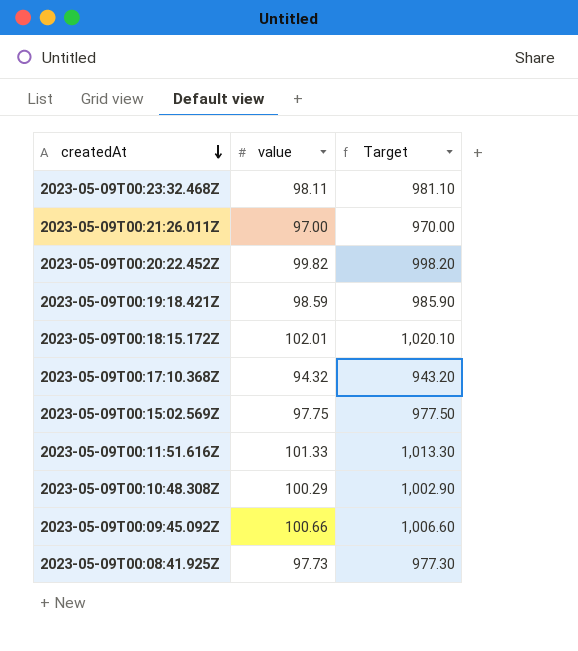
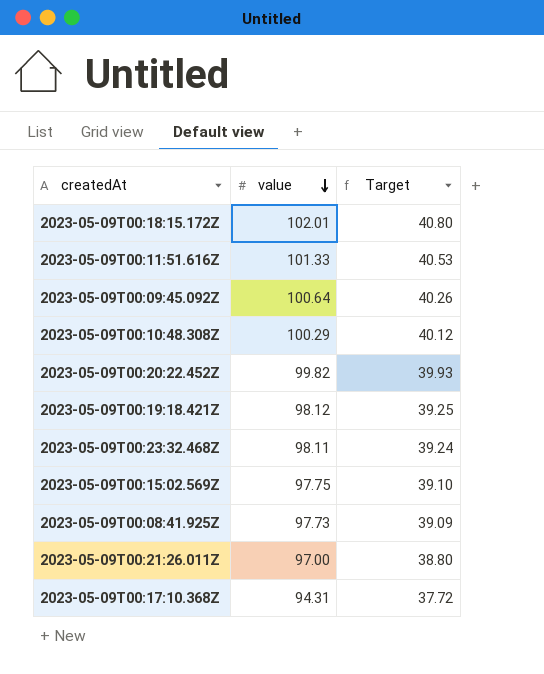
row order: createdAt descending -> value descending
column Target | formula: [value] * 10 -> [value] * 0.4
2023-05-09T00:09:45.092Z | value: 100.66 -> 100.64
2023-05-09T00:19:18.421Z | value: 98.59 -> 98.12
2023-05-09T00:17:10.368Z | value: 94.32 -> 94.31

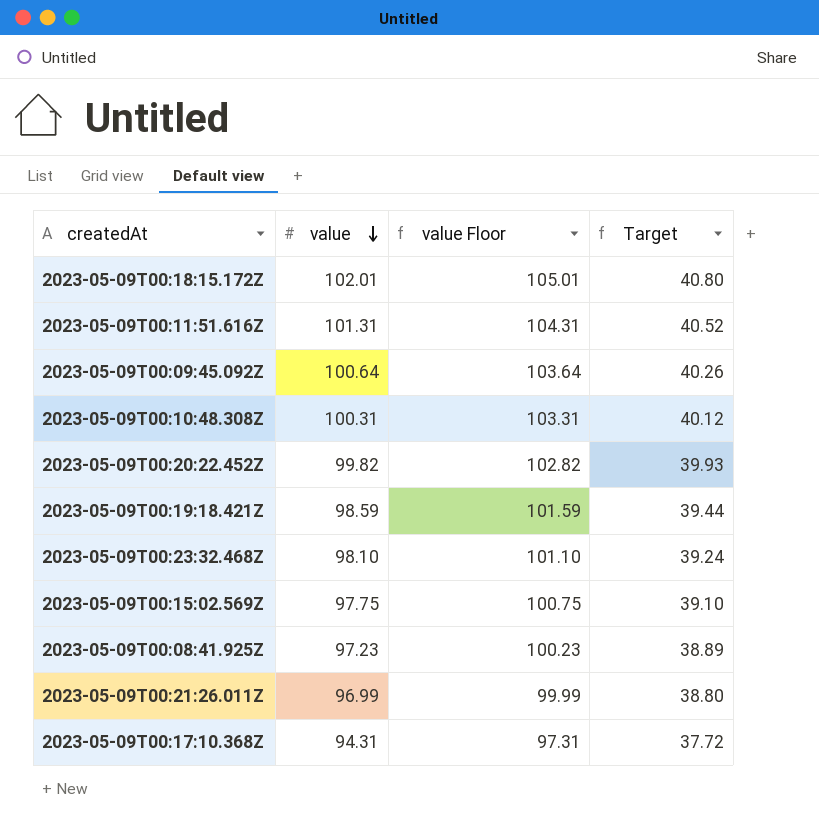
column value Floor | formula: none -> [value] + 3
2023-05-09T00:11:51.616Z | value: 101.33 -> 101.31
2023-05-09T00:11:51.616Z | Target: 40.53 -> 40.52
2023-05-09T00:10:48.308Z | value: 100.29 -> 100.31
2023-05-09T00:19:18.421Z | value: 98.12 -> 98.59
2023-05-09T00:19:18.421Z | Target: 39.25 -> 39.44
2023-05-09T00:23:32.468Z | value: 98.11 -> 98.10
2023-05-09T00:08:41.925Z | value: 97.73 -> 97.23
2023-05-09T00:08:41.925Z | Target: 39.09 -> 38.89
2023-05-09T00:21:26.011Z | value: 97.00 -> 96.99

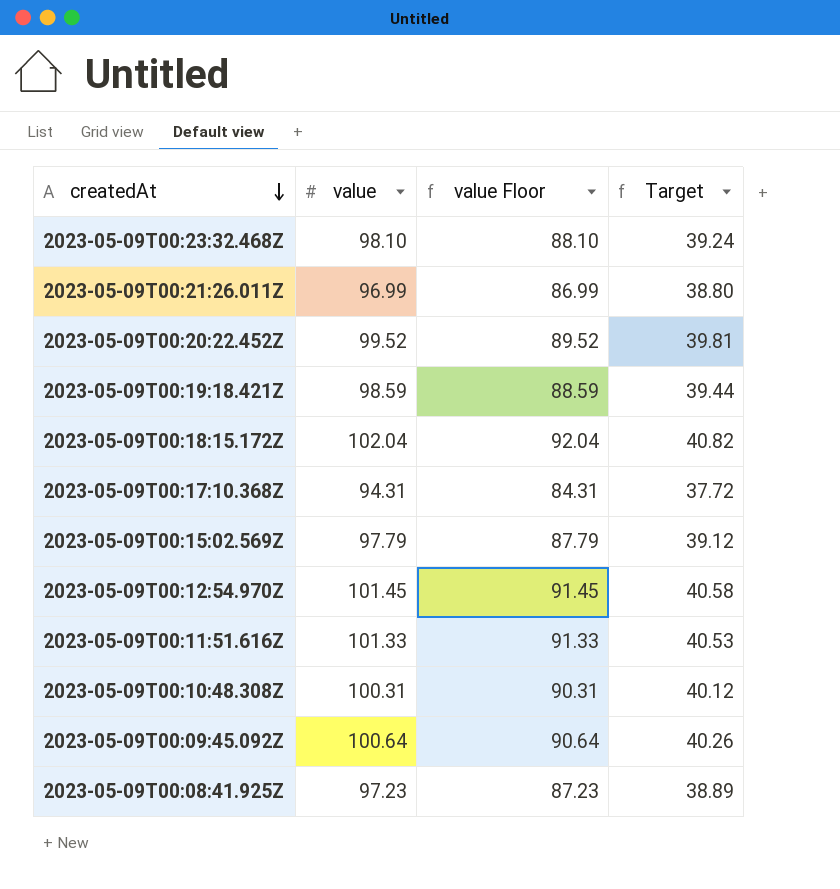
row order: value descending -> createdAt descending
column value Floor | formula: [value] + 3 -> [value] - 10
2023-05-09T00:20:22.452Z | value: 99.82 -> 99.52
2023-05-09T00:20:22.452Z | Target: 39.93 -> 39.81
2023-05-09T00:18:15.172Z | value: 102.01 -> 102.04
2023-05-09T00:18:15.172Z | Target: 40.80 -> 40.82
2023-05-09T00:15:02.569Z | value: 97.75 -> 97.79
2023-05-09T00:15:02.569Z | Target: 39.10 -> 39.12
row 2023-05-09T00:12:54.970Z: none -> 101.45 | 91.45 | 40.58
2023-05-09T00:11:51.616Z | value: 101.31 -> 101.33
2023-05-09T00:11:51.616Z | Target: 40.52 -> 40.53

